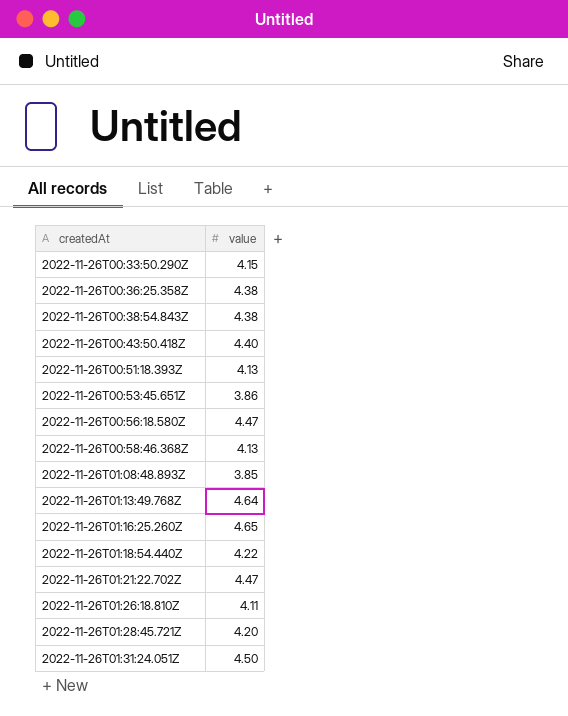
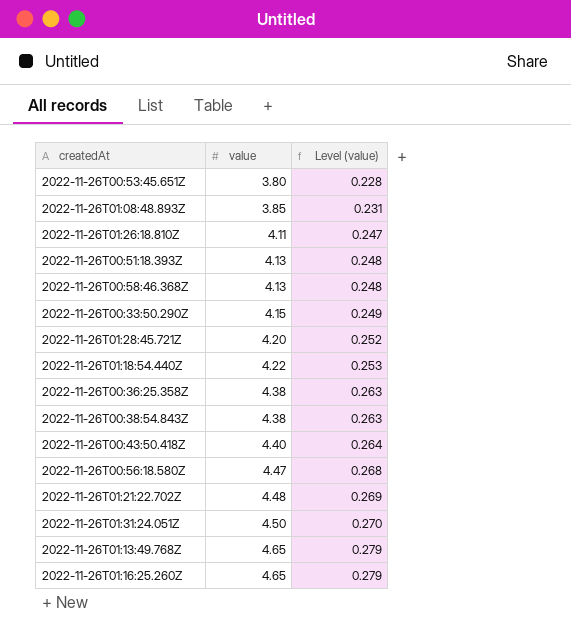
row order: createdAt ascending -> value ascending
column Level (value) | formula: none -> [value] * 0.06
2022-11-26T00:53:45.651Z | value: 3.86 -> 3.80
2022-11-26T01:21:22.702Z | value: 4.47 -> 4.48
2022-11-26T01:13:49.768Z | value: 4.64 -> 4.65

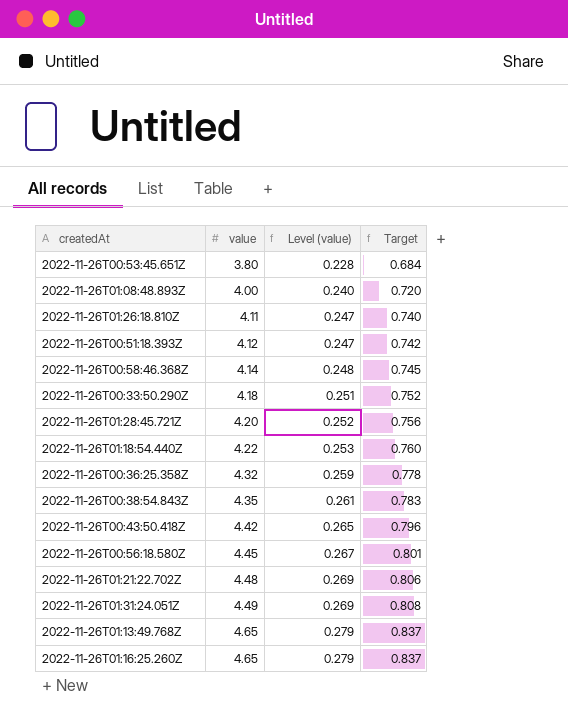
column Target | formula: none -> [value] * 0.18
2022-11-26T01:08:48.893Z | value: 3.85 -> 4.00
2022-11-26T01:08:48.893Z | Level (value): 0.231 -> 0.240
2022-11-26T00:51:18.393Z | value: 4.13 -> 4.12
2022-11-26T00:51:18.393Z | Level (value): 0.248 -> 0.247
2022-11-26T00:58:46.368Z | value: 4.13 -> 4.14
2022-11-26T00:33:50.290Z | value: 4.15 -> 4.18
2022-11-26T00:33:50.290Z | Level (value): 0.249 -> 0.251
2022-11-26T00:36:25.358Z | value: 4.38 -> 4.32
2022-11-26T00:36:25.358Z | Level (value): 0.263 -> 0.259
2022-11-26T00:38:54.843Z | value: 4.38 -> 4.35
2022-11-26T00:38:54.843Z | Level (value): 0.263 -> 0.261
2022-11-26T00:43:50.418Z | value: 4.40 -> 4.42
2022-11-26T00:43:50.418Z | Level (value): 0.264 -> 0.265
2022-11-26T00:56:18.580Z | value: 4.47 -> 4.45
2022-11-26T00:56:18.580Z | Level (value): 0.268 -> 0.267
2022-11-26T01:31:24.051Z | value: 4.50 -> 4.49
2022-11-26T01:31:24.051Z | Level (value): 0.270 -> 0.269

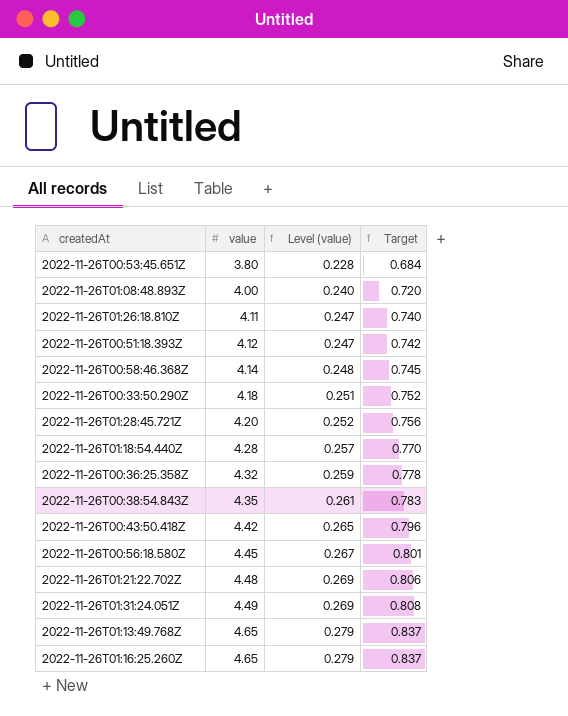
2022-11-26T01:18:54.440Z | value: 4.22 -> 4.28
2022-11-26T01:18:54.440Z | Level (value): 0.253 -> 0.257
2022-11-26T01:18:54.440Z | Target: 0.760 -> 0.770

